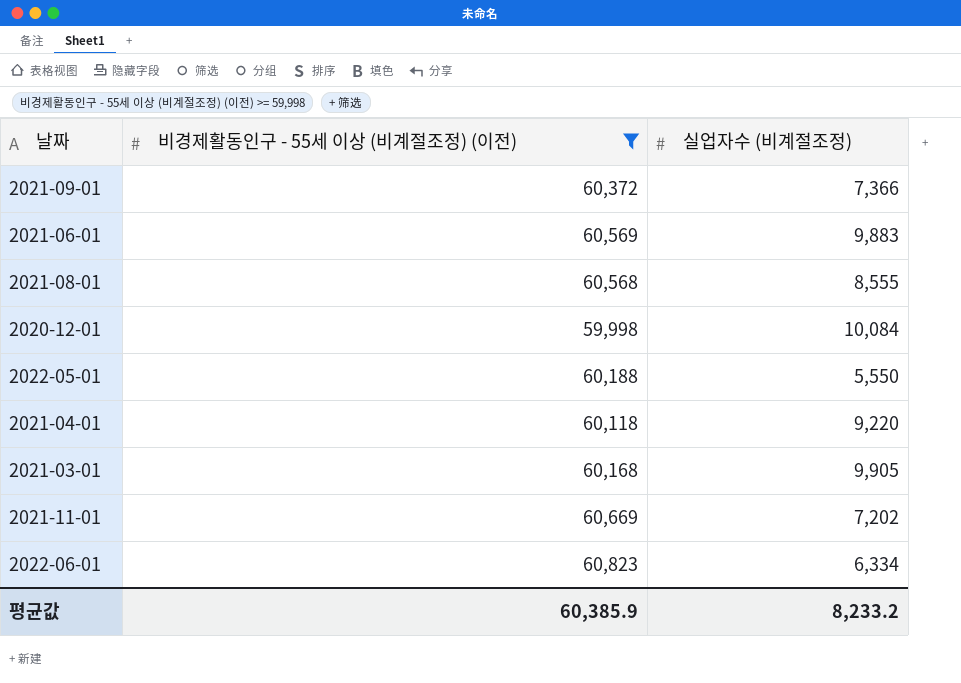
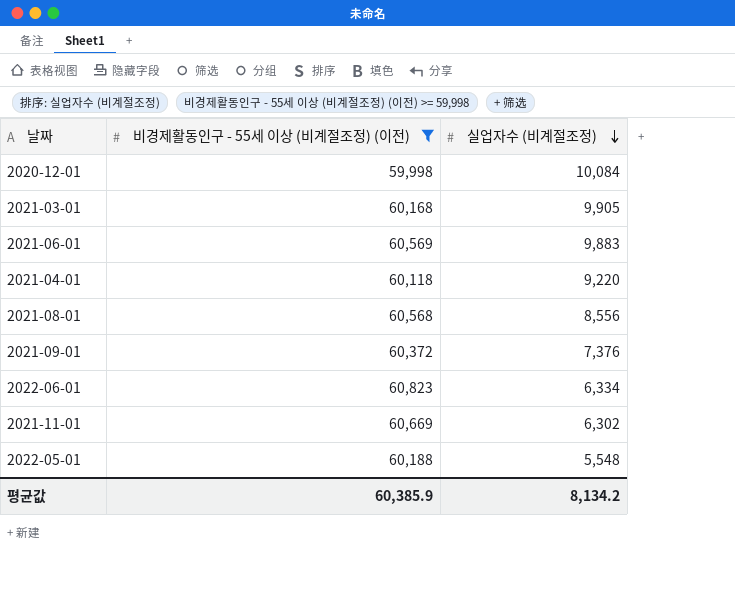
row order: none -> 실업자수 (비계절조정) descending
2021-08-01 | 실업자수 (비계절조정): 8,555 -> 8,556
2021-09-01 | 실업자수 (비계절조정): 7,366 -> 7,376
2021-11-01 | 실업자수 (비계절조정): 7,202 -> 6,302
2022-05-01 | 실업자수 (비계절조정): 5,550 -> 5,548
평균값 | 실업자수 (비계절조정): 8,233.2 -> 8,134.2

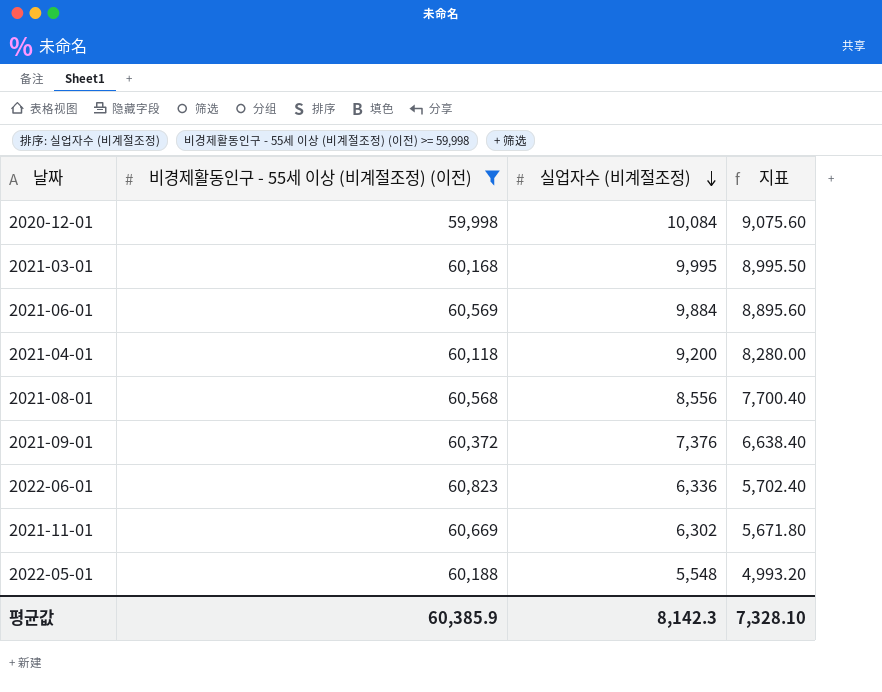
column 지표 | formula: none -> [실업자수 (비계절조정)] * 0.9
2021-03-01 | 실업자수 (비계절조정): 9,905 -> 9,995
2021-06-01 | 실업자수 (비계절조정): 9,883 -> 9,884
2021-04-01 | 실업자수 (비계절조정): 9,220 -> 9,200
2022-06-01 | 실업자수 (비계절조정): 6,334 -> 6,336
평균값 | 실업자수 (비계절조정): 8,134.2 -> 8,142.3

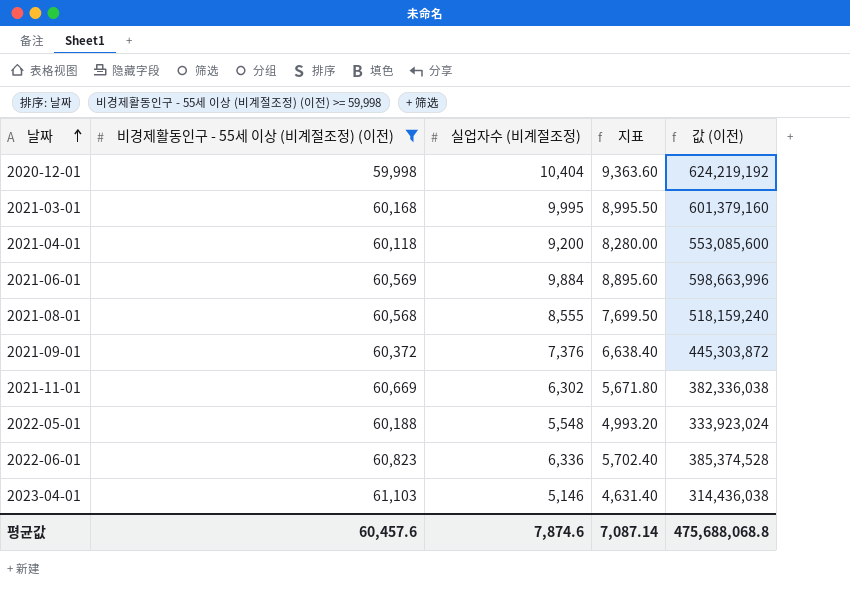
row order: 실업자수 (비계절조정) descending -> 날짜 ascending
column 값 (이전) | formula: none -> [비경제활동인구 - 55세 이상 (비계절조정) (이전)] * [실업자수 (비계절조정)]
2020-12-01 | 실업자수 (비계절조정): 10,084 -> 10,404
2020-12-01 | 지표: 9,075.60 -> 9,363.60
2021-08-01 | 실업자수 (비계절조정): 8,556 -> 8,555
2021-08-01 | 지표: 7,700.40 -> 7,699.50
row 2023-04-01: none -> 61,103 | 5,146 | 4,631.40 | 314,436,038
평균값 | 비경제활동인구 - 55세 이상 (비계절조정) (이전): 60,385.9 -> 60,457.6
평균값 | 실업자수 (비계절조정): 8,142.3 -> 7,874.6
평균값 | 지표: 7,328.10 -> 7,087.14

